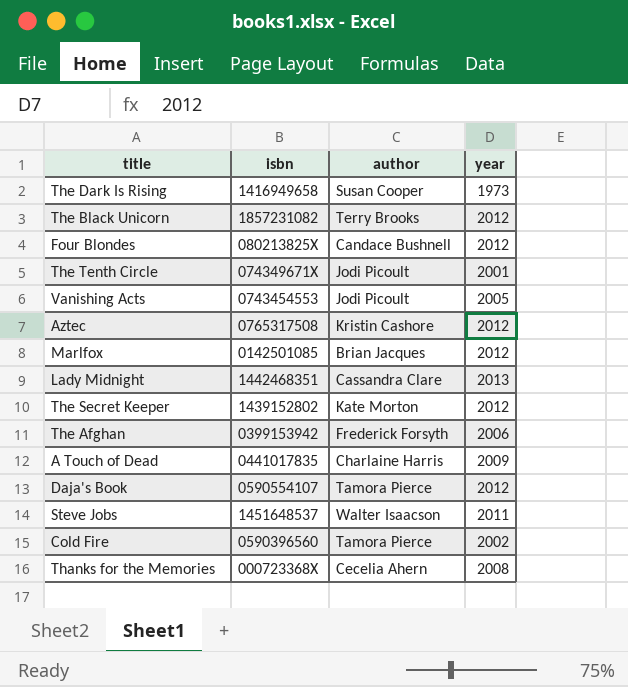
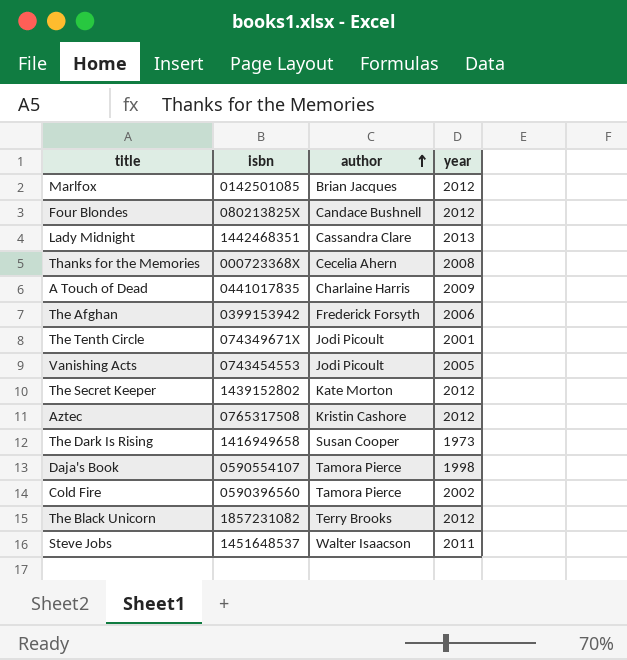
row order: none -> author ascending
Daja's Book | year: 2012 -> 1998

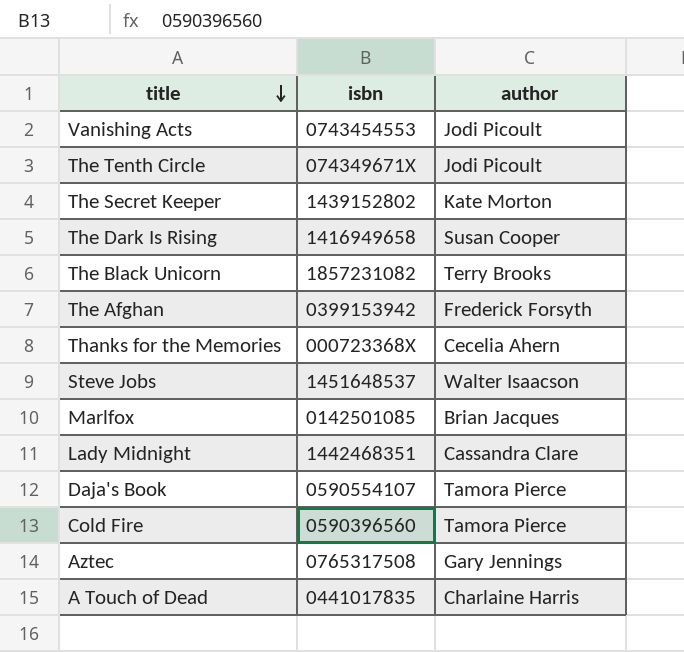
row order: author ascending -> title descending
column year | position: 4 -> none
row Four Blondes: 080213825X | Candace Bushnell | 2012 -> none
Aztec | author: Kristin Cashore -> Gary Jennings

